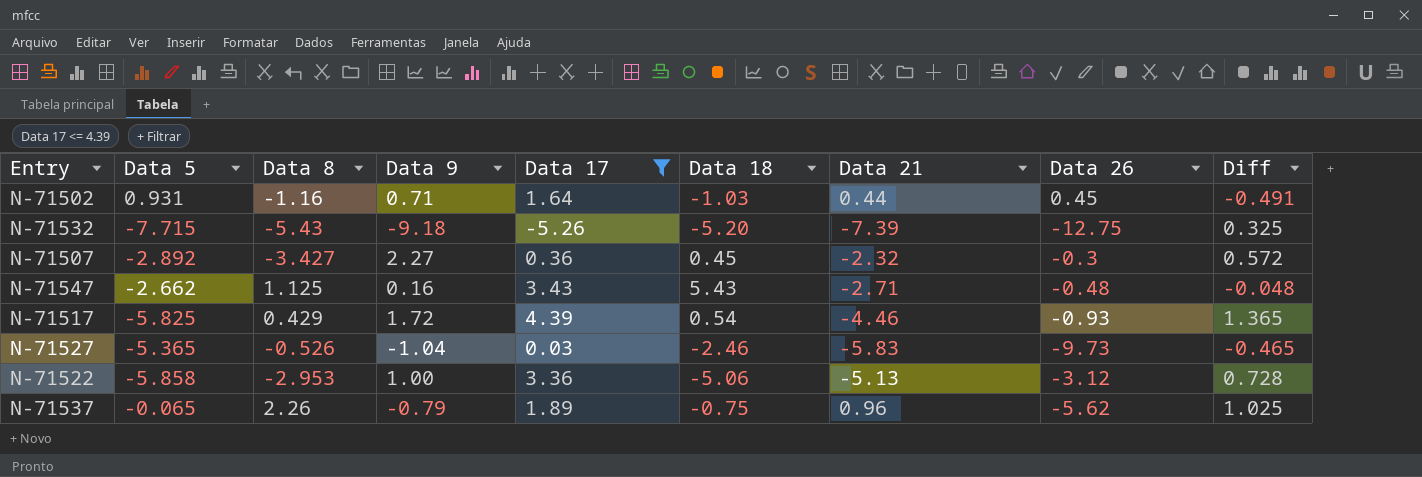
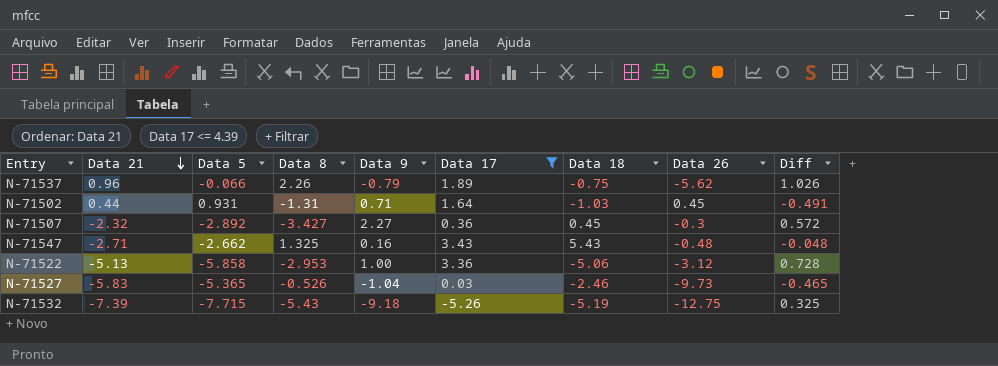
row order: none -> Data 21 descending
column Data 21 | position: 7 -> 2
row N-71517: -5.825 | 0.429 | 1.72 | 4.39 | 0.54 | -4.46 | -0.93 | 1.365 -> none
N-71537 | Data 5: -0.065 -> -0.066
N-71537 | Diff: 1.025 -> 1.026
N-71502 | Data 8: -1.16 -> -1.31
N-71547 | Data 8: 1.125 -> 1.325
N-71532 | Data 18: -5.20 -> -5.19

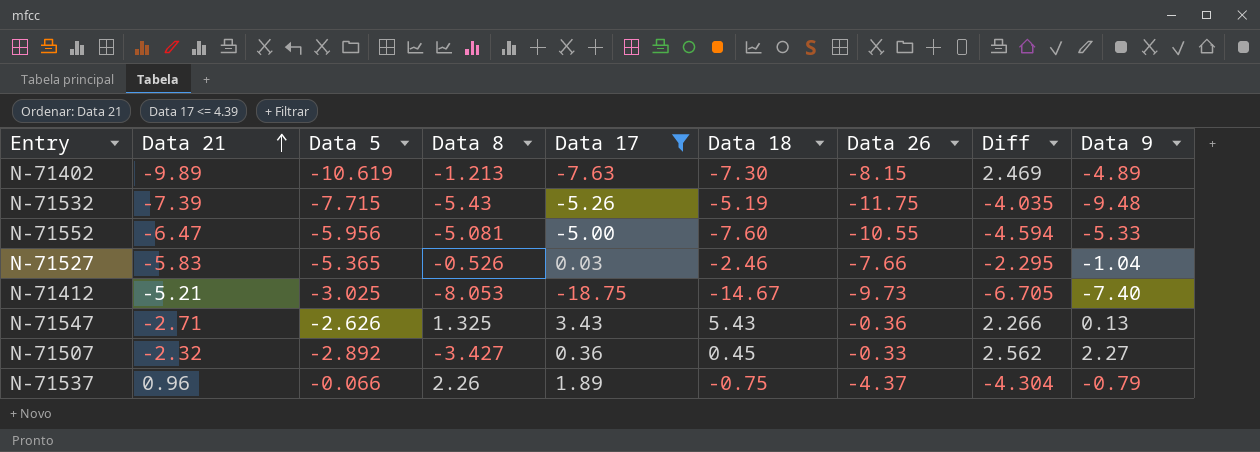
row order: Data 21 descending -> Data 21 ascending
column Diff | formula: [Data 21] - [Data 5] -> [Data 26] - [Data 5]
column Data 9 | position: 5 -> 9
row N-71502: 0.44 | 0.931 | -1.31 | 0.71 | 1.64 | -1.03 | 0.45 | -0.491 -> none
row N-71522: -5.13 | -5.858 | -2.953 | 1.00 | 3.36 | -5.06 | -3.12 | 0.728 -> none
row N-71402: none -> -9.89 | -10.619 | -1.213 | -7.63 | -7.30 | -8.15 | 2.469 | -4.89
N-71532 | Data 26: -12.75 -> -11.75
N-71532 | Data 9: -9.18 -> -9.48
row N-71552: none -> -6.47 | -5.956 | -5.081 | -5.00 | -7.60 | -10.55 | -4.594 | -5.33
N-71527 | Data 26: -9.73 -> -7.66
row N-71412: none -> -5.21 | -3.025 | -8.053 | -18.75 | -14.67 | -9.73 | -6.705 | -7.40
N-71547 | Data 5: -2.662 -> -2.626
N-71547 | Data 26: -0.48 -> -0.36
N-71547 | Data 9: 0.16 -> 0.13
N-71507 | Data 26: -0.3 -> -0.33
N-71537 | Data 26: -5.62 -> -4.37

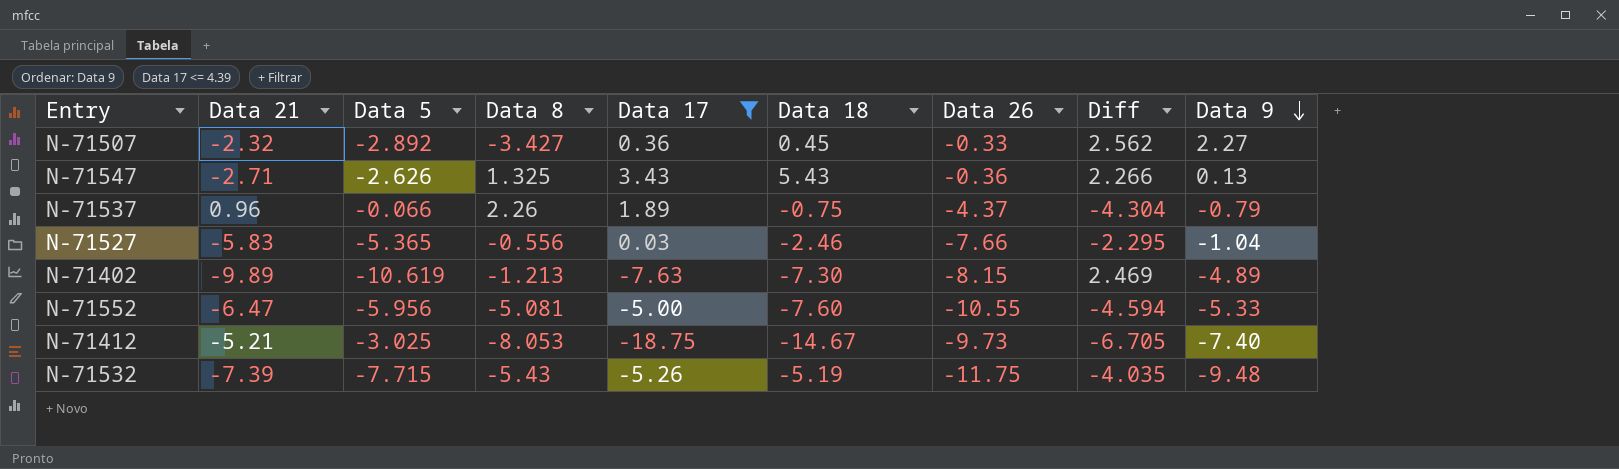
row order: Data 21 ascending -> Data 9 descending
N-71527 | Data 8: -0.526 -> -0.556

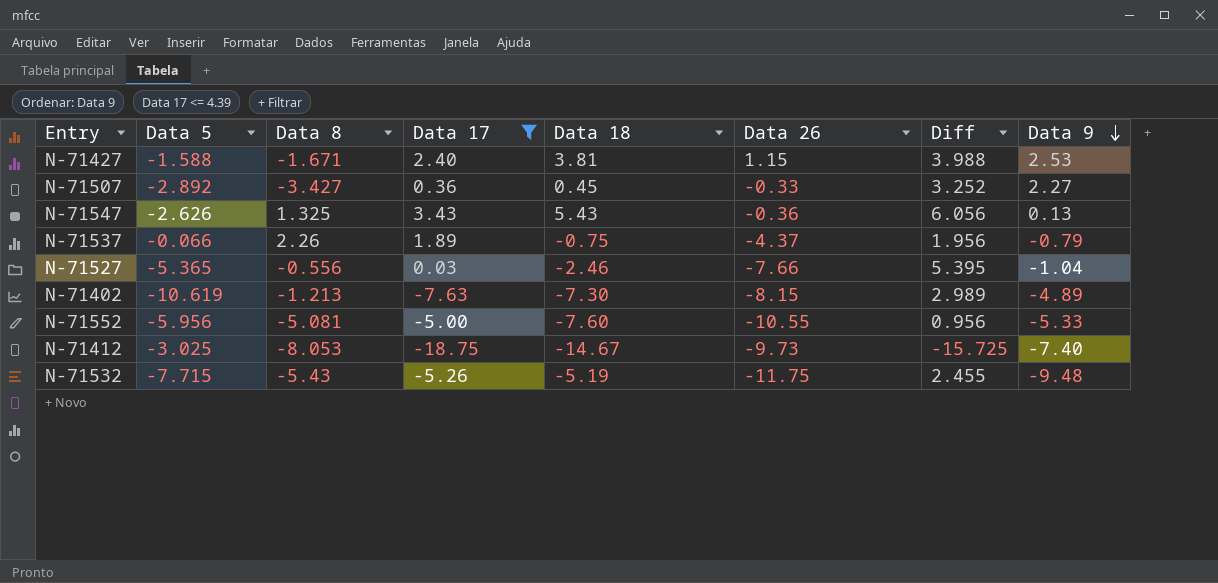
column Data 21 | position: 2 -> none
column Diff | formula: [Data 26] - [Data 5] -> [Data 17] - [Data 5]
row N-71427: none -> -1.588 | -1.671 | 2.40 | 3.81 | 1.15 | 3.988 | 2.53

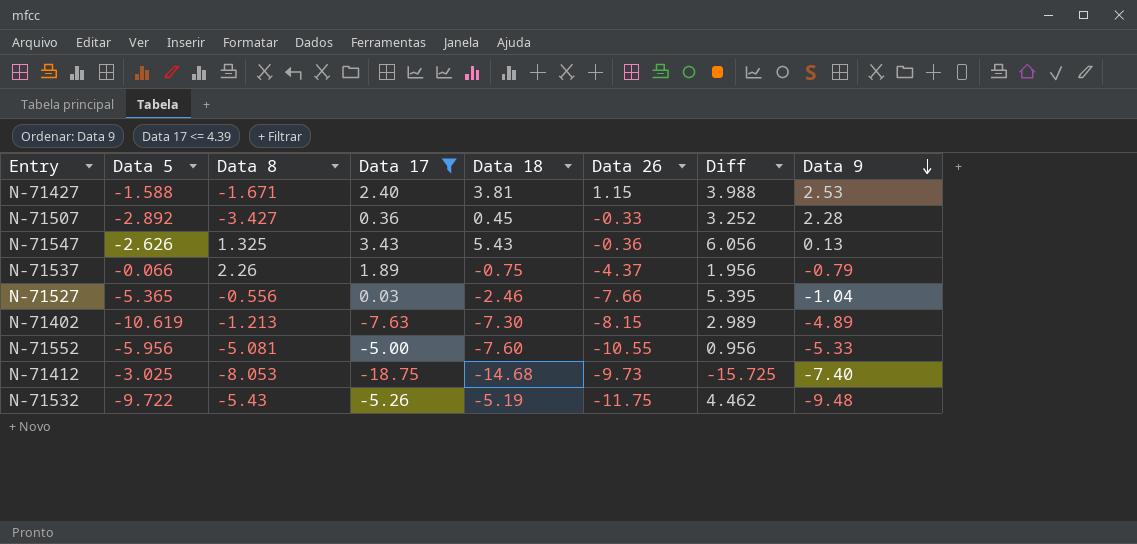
N-71507 | Data 9: 2.27 -> 2.28
N-71412 | Data 18: -14.67 -> -14.68
N-71532 | Data 5: -7.715 -> -9.722
N-71532 | Diff: 2.455 -> 4.462

